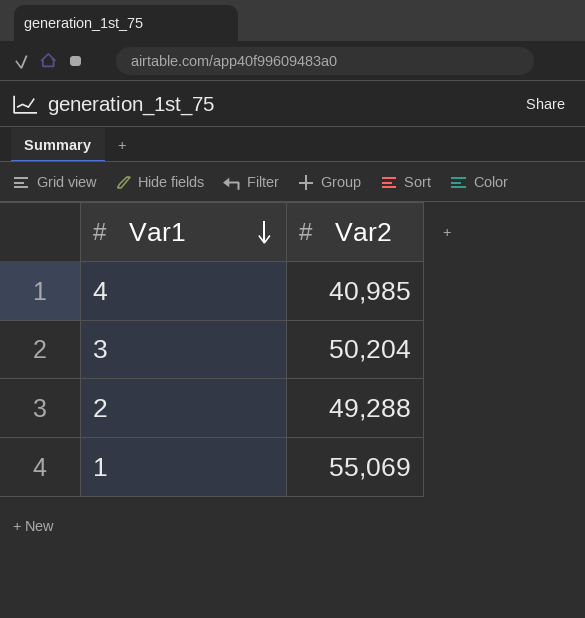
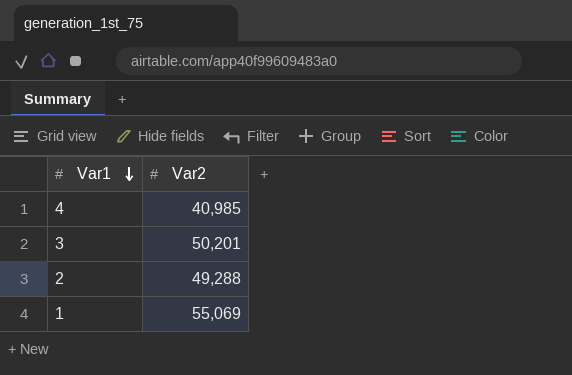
3 | Var2: 50,204 -> 50,201

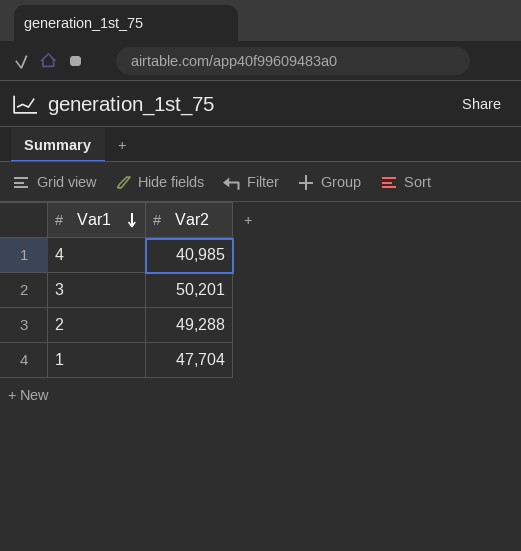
1 | Var2: 55,069 -> 47,704

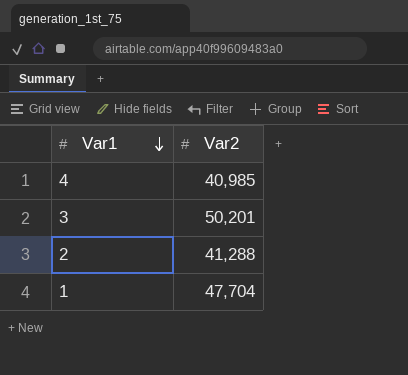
2 | Var2: 49,288 -> 41,288

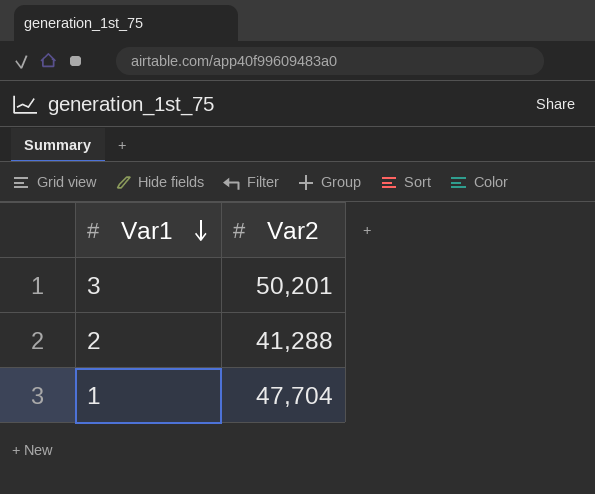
row 4: 40,985 -> none

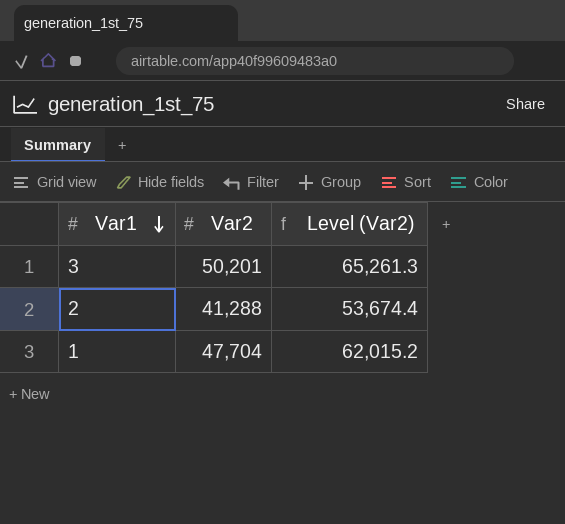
column Level (Var2) | formula: none -> [Var2] * 1.3

